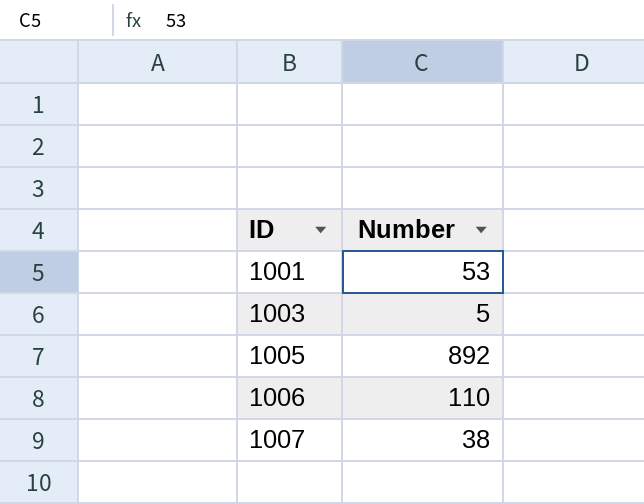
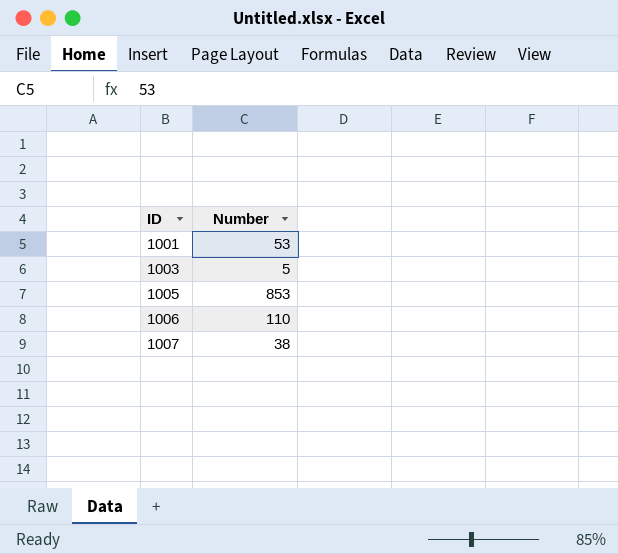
1005 | Number: 892 -> 853

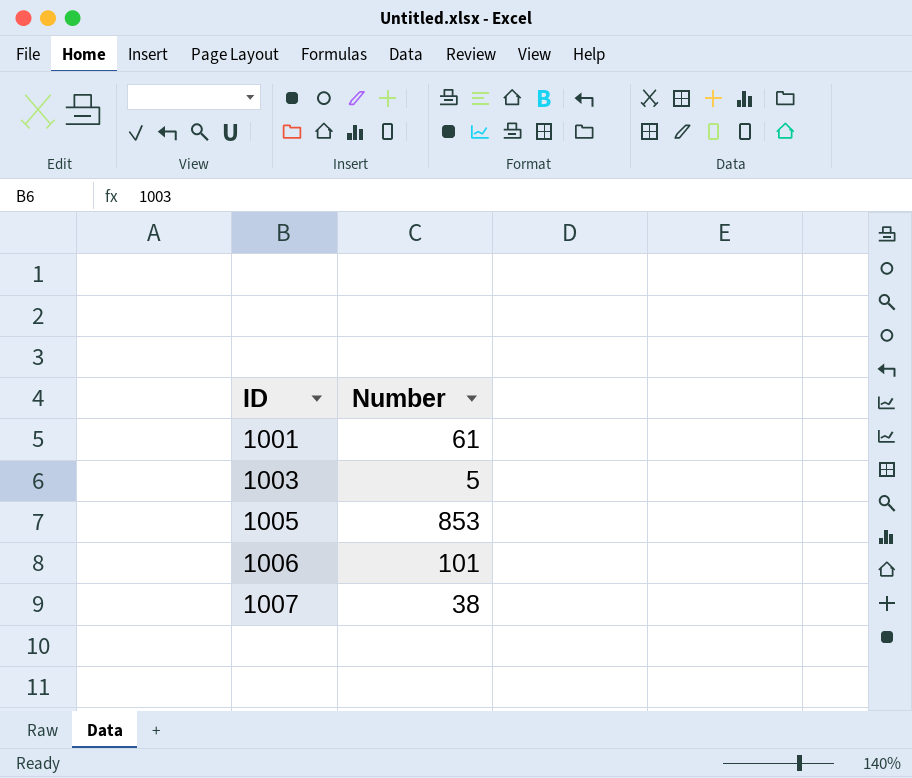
1001 | Number: 53 -> 61
1006 | Number: 110 -> 101

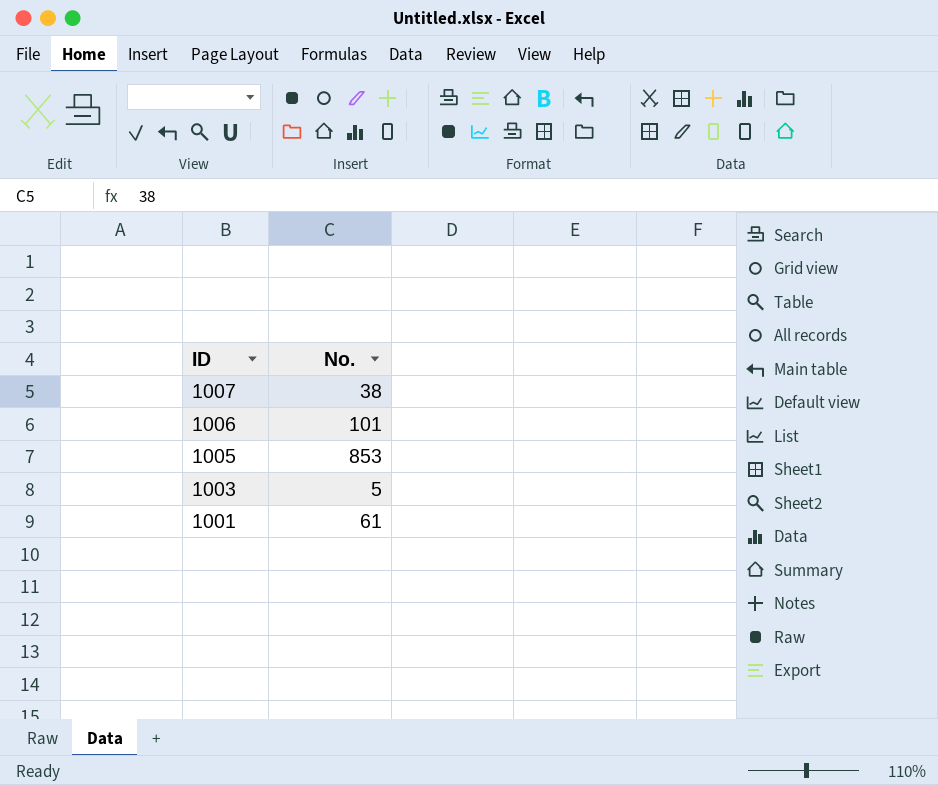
row order: ID ascending -> ID descending
column name: Number -> No.

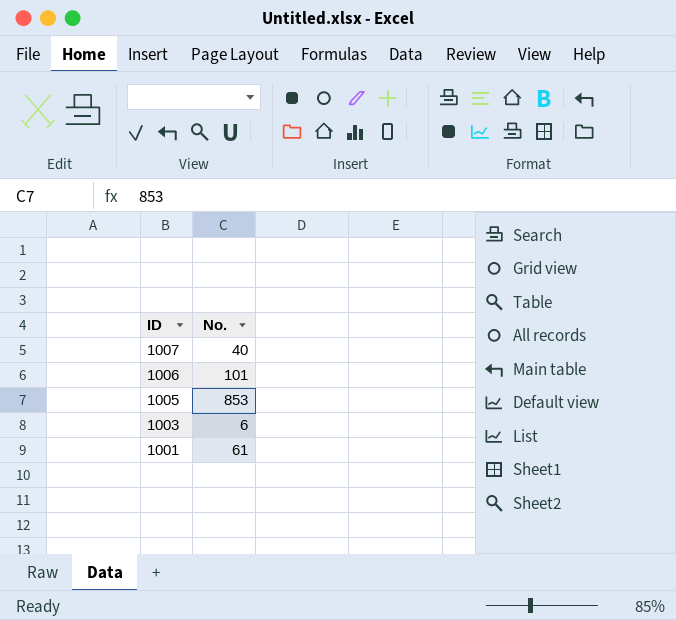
1007 | No.: 38 -> 40
1003 | No.: 5 -> 6

